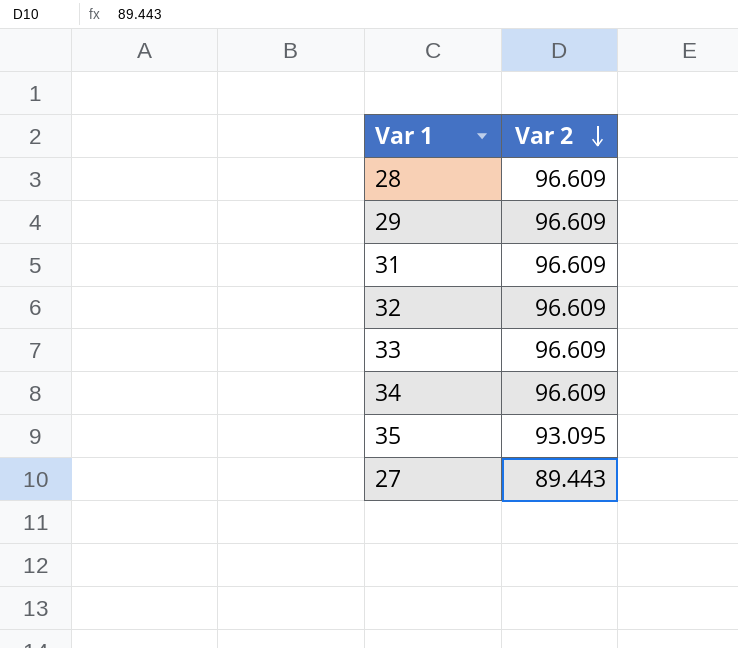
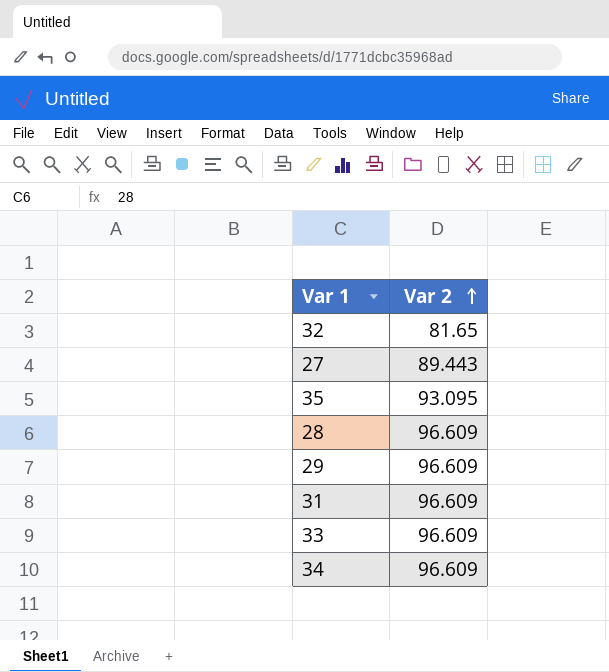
row order: Var 2 descending -> Var 2 ascending
32 | Var 2: 96.609 -> 81.65

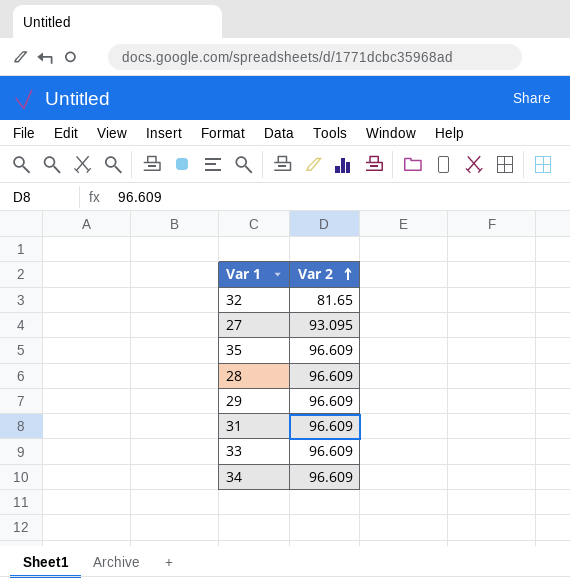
27 | Var 2: 89.443 -> 93.095
35 | Var 2: 93.095 -> 96.609

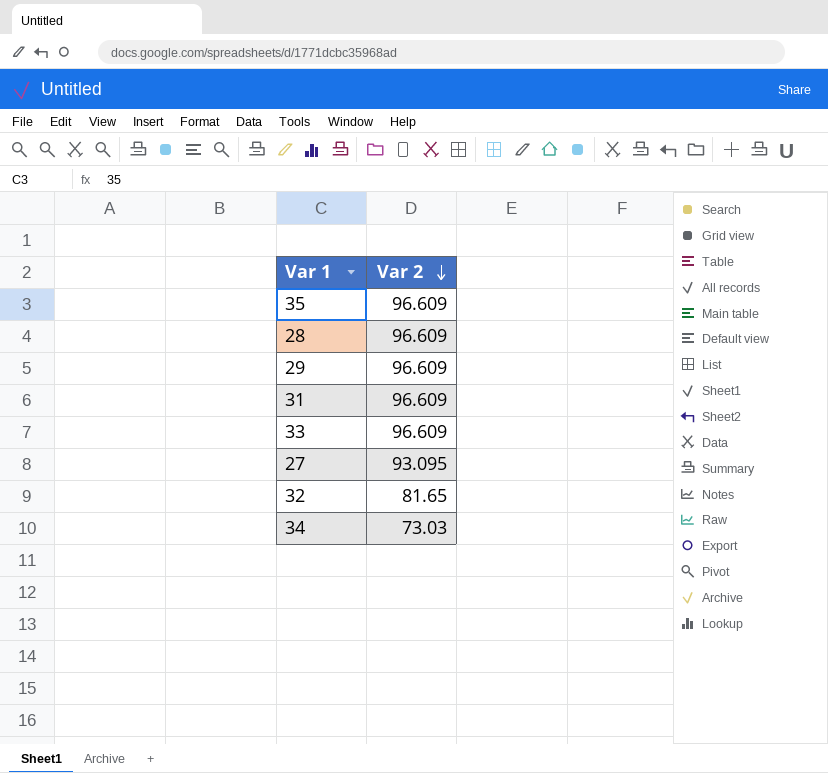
row order: Var 2 ascending -> Var 2 descending
34 | Var 2: 96.609 -> 73.03

